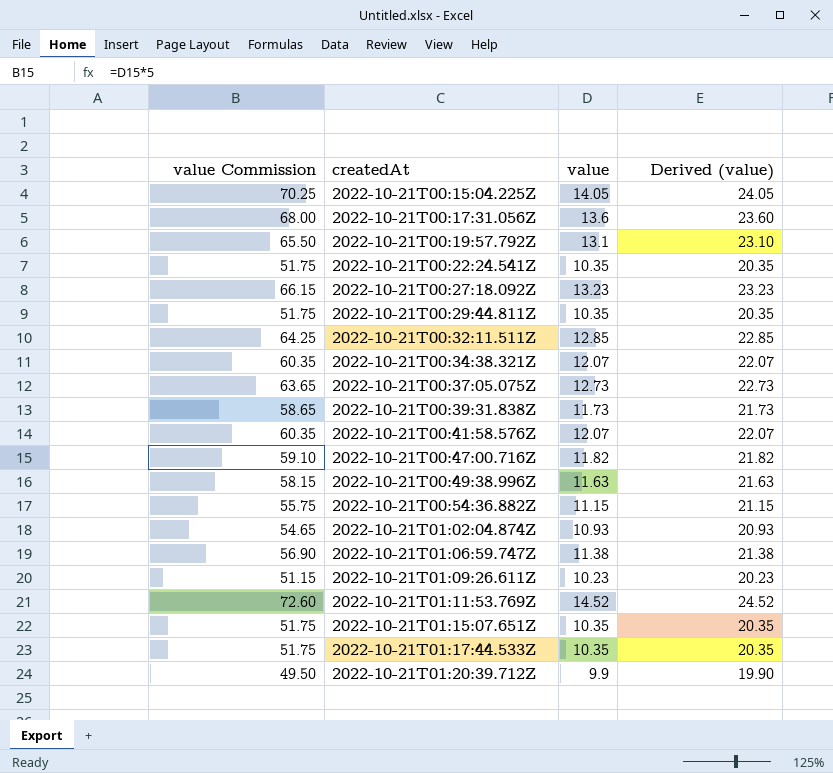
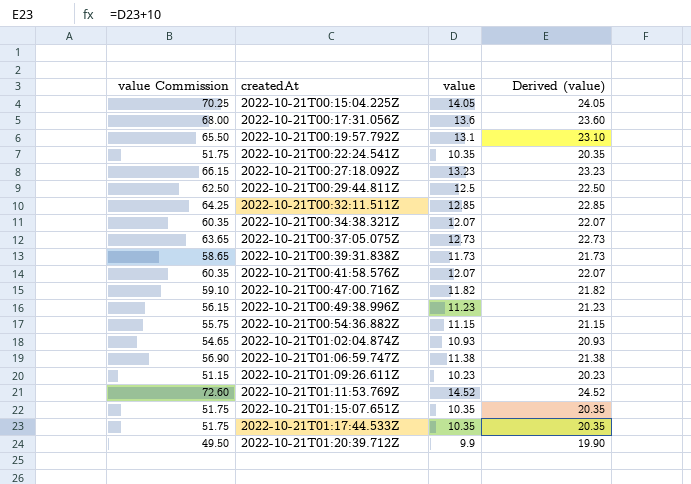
2022-10-21T00:29:44.811Z | value Commission: 51.75 -> 62.50
2022-10-21T00:29:44.811Z | value: 10.35 -> 12.5
2022-10-21T00:29:44.811Z | Derived (value): 20.35 -> 22.50
2022-10-21T00:49:38.996Z | value Commission: 58.15 -> 56.15
2022-10-21T00:49:38.996Z | value: 11.63 -> 11.23
2022-10-21T00:49:38.996Z | Derived (value): 21.63 -> 21.23

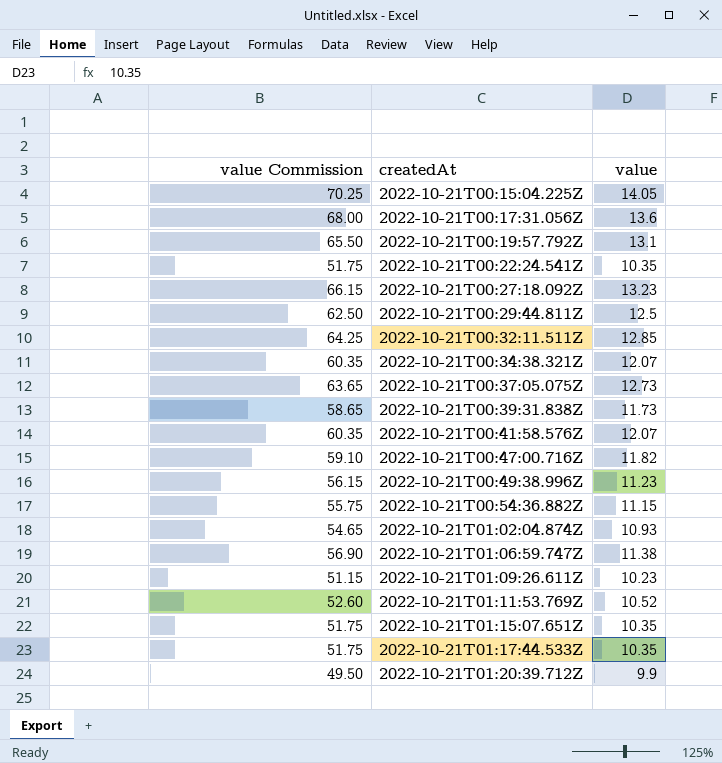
column Derived (value) | formula: [value] + 10 -> none
2022-10-21T01:11:53.769Z | value Commission: 72.60 -> 52.60
2022-10-21T01:11:53.769Z | value: 14.52 -> 10.52

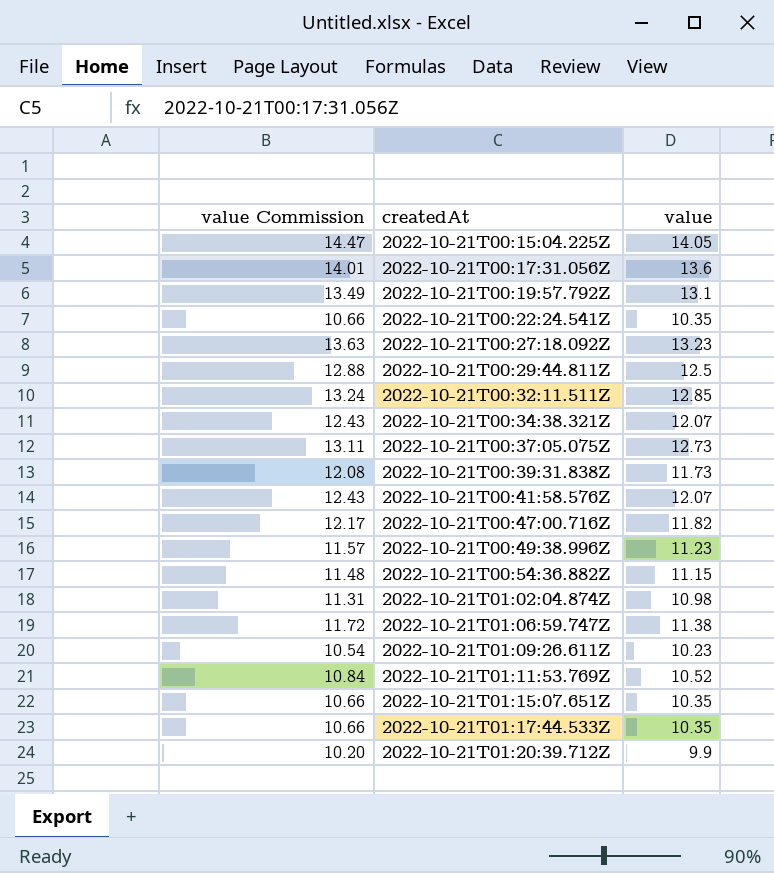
column value Commission | formula: [value] * 5 -> [value] * 1.03
2022-10-21T01:02:04.874Z | value: 10.93 -> 10.98

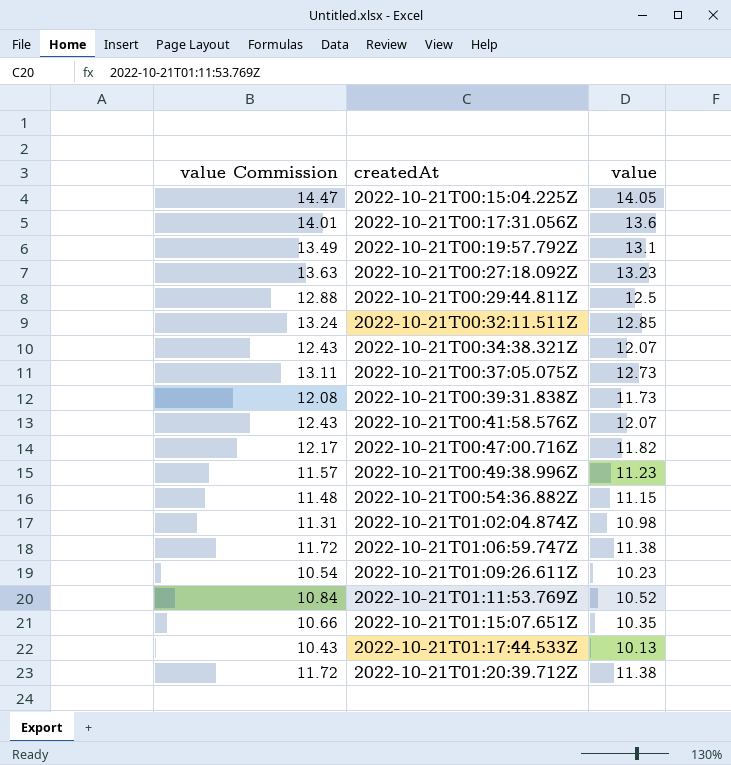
row 2022-10-21T00:22:24.541Z: 10.66 | 10.35 -> none
2022-10-21T01:17:44.533Z | value Commission: 10.66 -> 10.43
2022-10-21T01:17:44.533Z | value: 10.35 -> 10.13
2022-10-21T01:20:39.712Z | value Commission: 10.20 -> 11.72
2022-10-21T01:20:39.712Z | value: 9.9 -> 11.38

